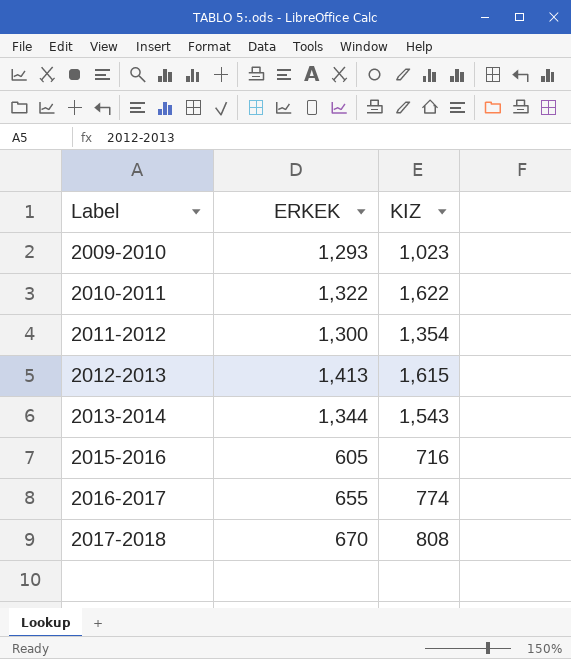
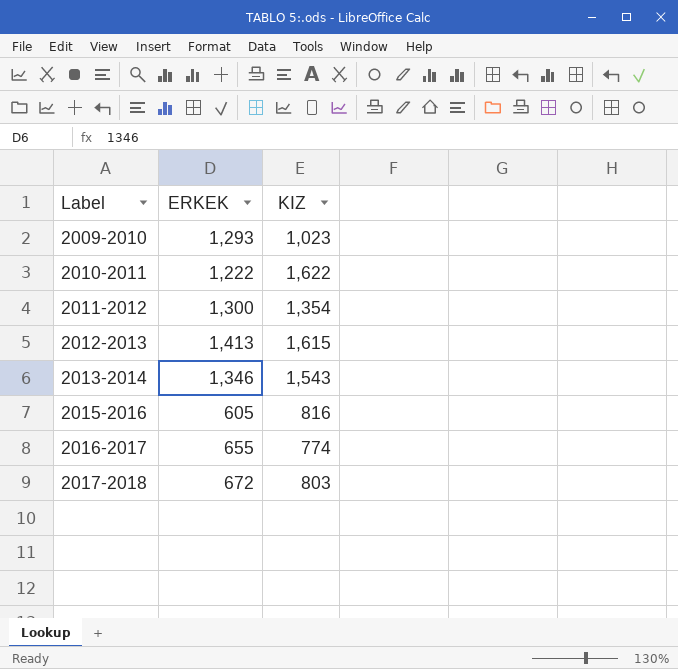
2010-2011 | ERKEK: 1,322 -> 1,222
2013-2014 | ERKEK: 1,344 -> 1,346
2015-2016 | KIZ: 716 -> 816
2017-2018 | ERKEK: 670 -> 672
2017-2018 | KIZ: 808 -> 803

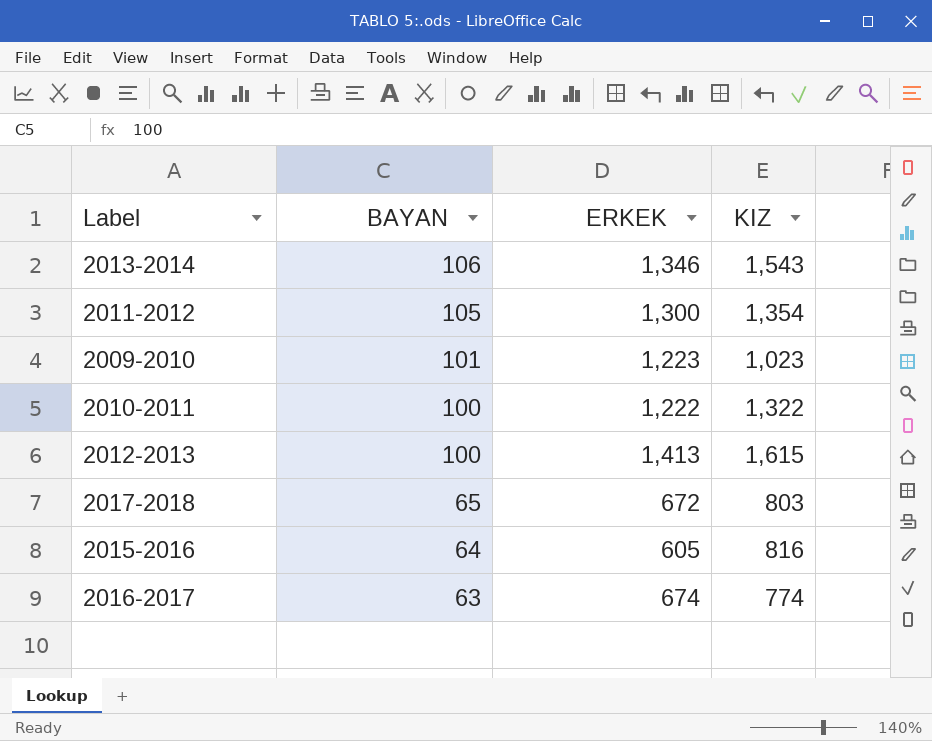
row order: Label ascending -> BAYAN descending
column BAYAN | position: none -> 2
2009-2010 | ERKEK: 1,293 -> 1,223
2010-2011 | KIZ: 1,622 -> 1,322
2016-2017 | ERKEK: 655 -> 674

